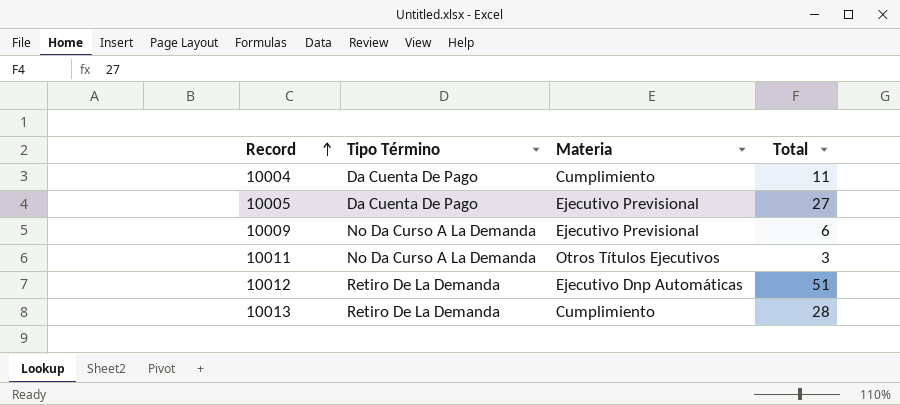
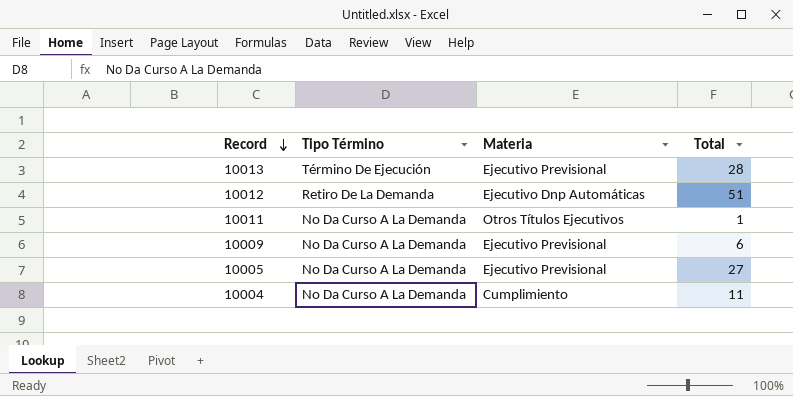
row order: Record ascending -> Record descending
10013 | Tipo Término: Retiro De La Demanda -> Término De Ejecución
10013 | Materia: Cumplimiento -> Ejecutivo Previsional
10011 | Total: 3 -> 1
10005 | Tipo Término: Da Cuenta De Pago -> No Da Curso A La Demanda
10004 | Tipo Término: Da Cuenta De Pago -> No Da Curso A La Demanda

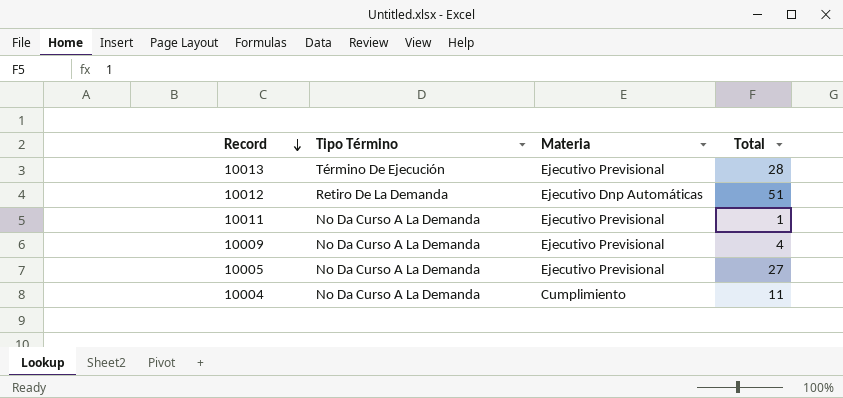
10011 | Materia: Otros Títulos Ejecutivos -> Ejecutivo Previsional
10009 | Total: 6 -> 4

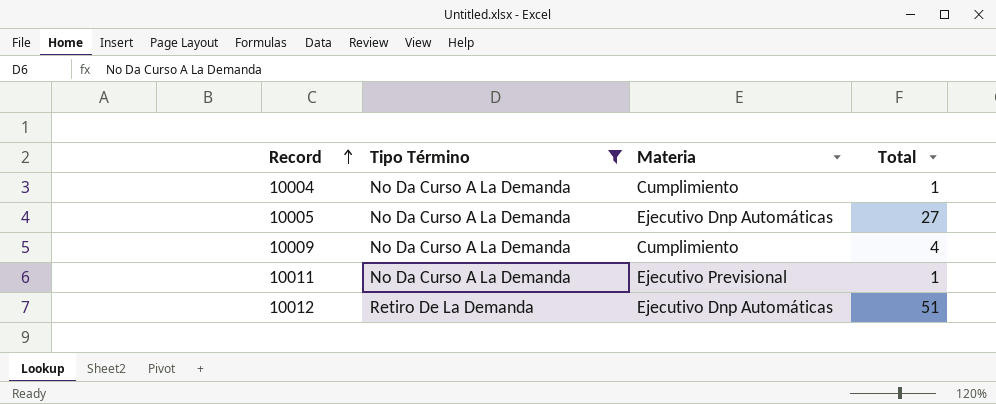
filter: none -> Tipo Término != Término De Ejecución
row order: Record descending -> Record ascending
10004 | Total: 11 -> 1
10005 | Materia: Ejecutivo Previsional -> Ejecutivo Dnp Automáticas
10009 | Materia: Ejecutivo Previsional -> Cumplimiento

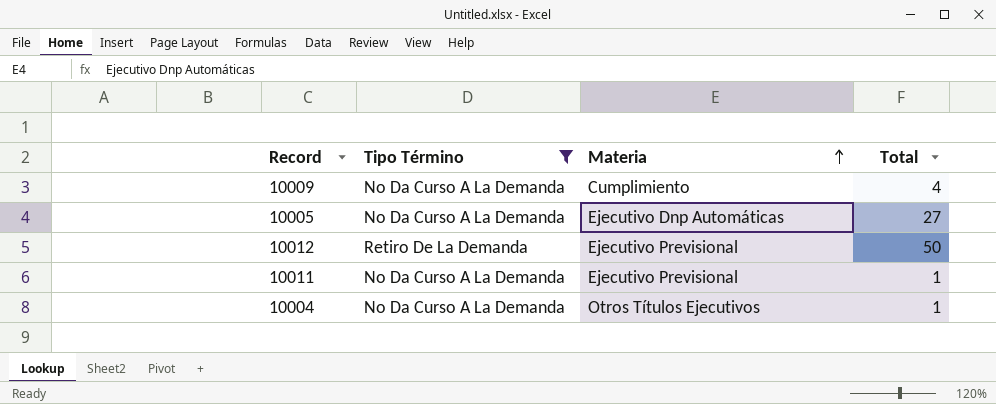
row order: Record ascending -> Materia ascending
10012 | Materia: Ejecutivo Dnp Automáticas -> Ejecutivo Previsional
10012 | Total: 51 -> 50
10004 | Materia: Cumplimiento -> Otros Títulos Ejecutivos

